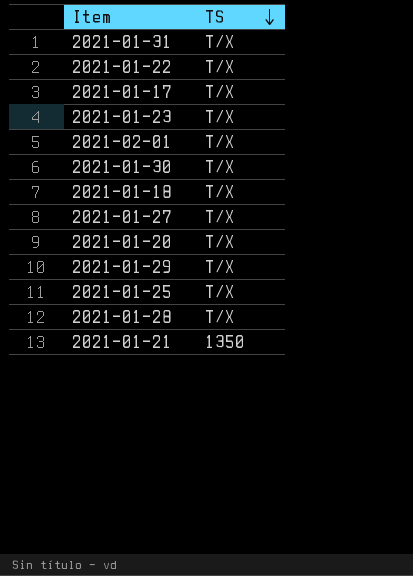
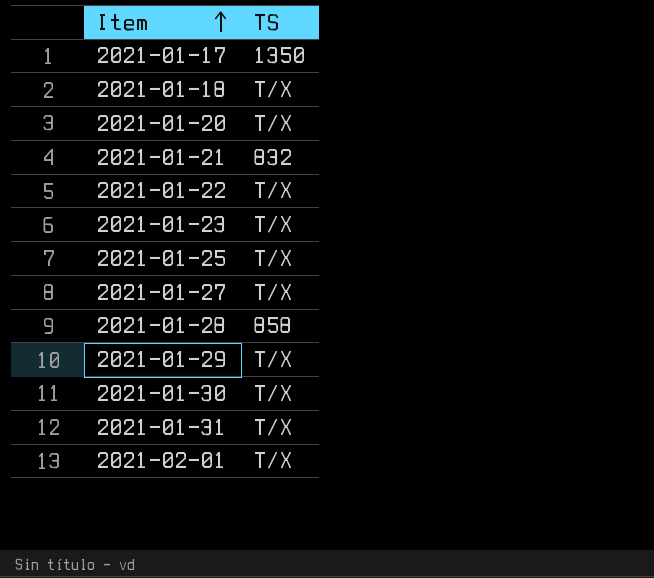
row order: TS descending -> Item ascending
2021-01-17 | TS: T/X -> 1350
2021-01-21 | TS: 1350 -> 832
2021-01-28 | TS: T/X -> 858

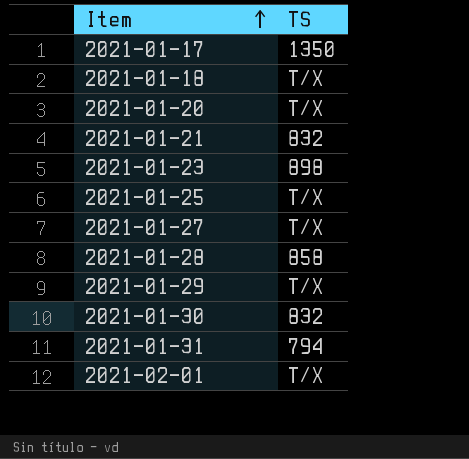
row 2021-01-22: T/X -> none
2021-01-23 | TS: T/X -> 898
2021-01-30 | TS: T/X -> 832
2021-01-31 | TS: T/X -> 794

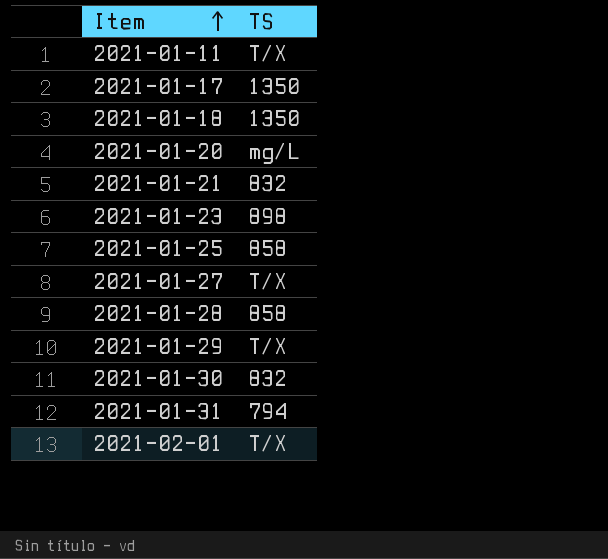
row 2021-01-11: none -> T/X
2021-01-18 | TS: T/X -> 1350
2021-01-20 | TS: T/X -> mg/L
2021-01-25 | TS: T/X -> 858

